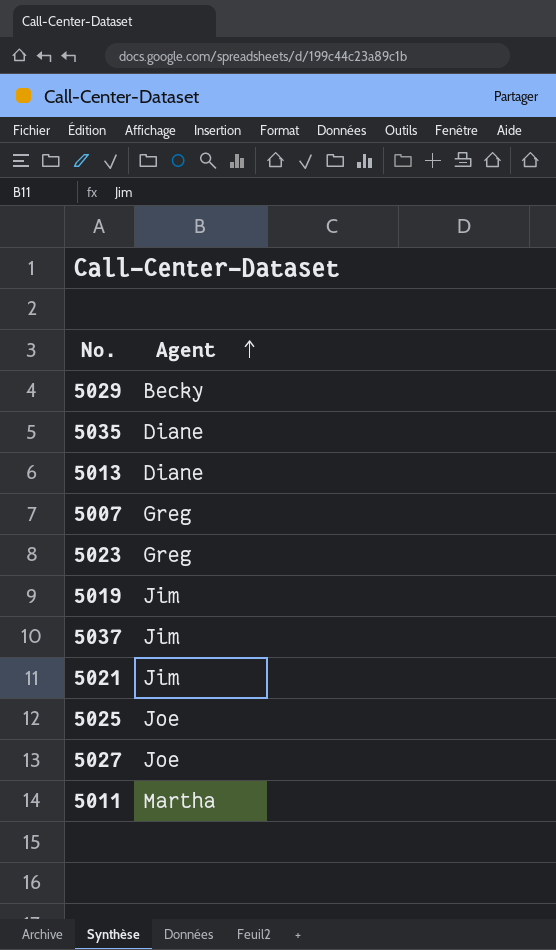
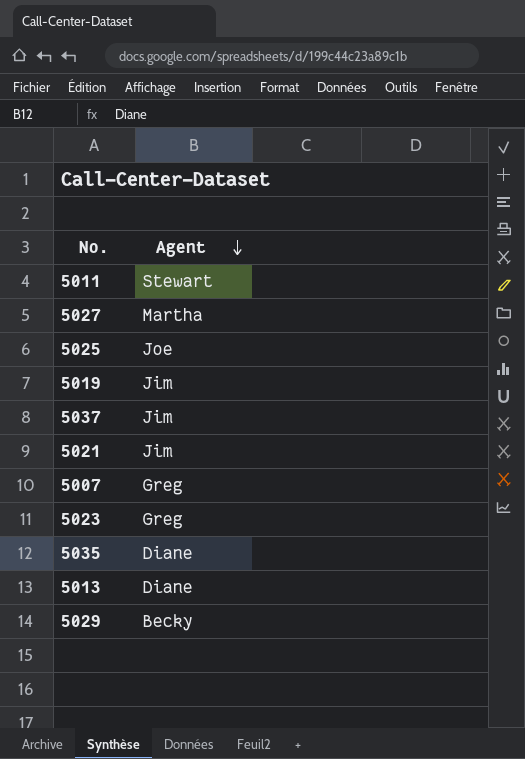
row order: Agent ascending -> Agent descending
5011 | Agent: Martha -> Stewart
5027 | Agent: Joe -> Martha

